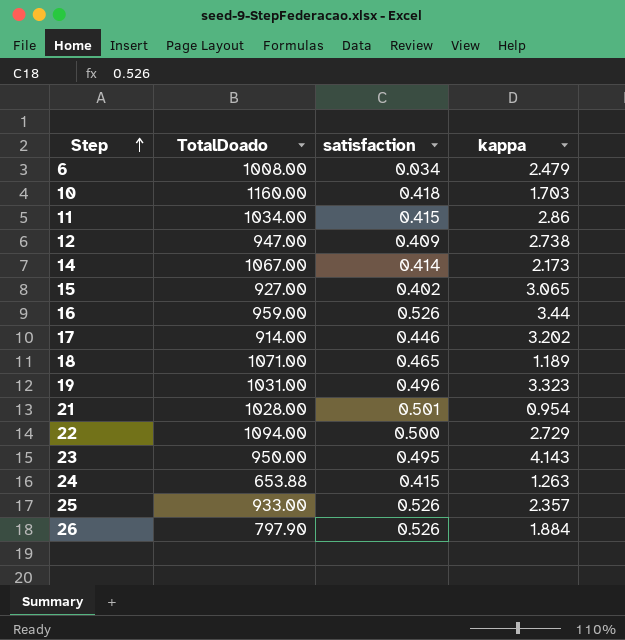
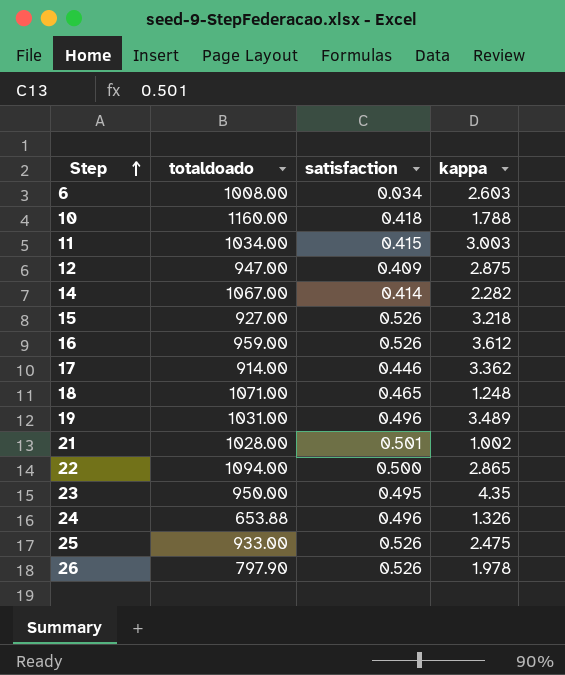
column name: TotalDoado -> totaldoado
6 | kappa: 2.479 -> 2.603
10 | kappa: 1.703 -> 1.788
11 | kappa: 2.86 -> 3.003
12 | kappa: 2.738 -> 2.875
14 | kappa: 2.173 -> 2.282
15 | satisfaction: 0.402 -> 0.526
15 | kappa: 3.065 -> 3.218
16 | kappa: 3.44 -> 3.612
17 | kappa: 3.202 -> 3.362
18 | kappa: 1.189 -> 1.248
19 | kappa: 3.323 -> 3.489
21 | kappa: 0.954 -> 1.002
22 | kappa: 2.729 -> 2.865
23 | kappa: 4.143 -> 4.35
24 | satisfaction: 0.415 -> 0.496
24 | kappa: 1.263 -> 1.326
25 | kappa: 2.357 -> 2.475
26 | kappa: 1.884 -> 1.978

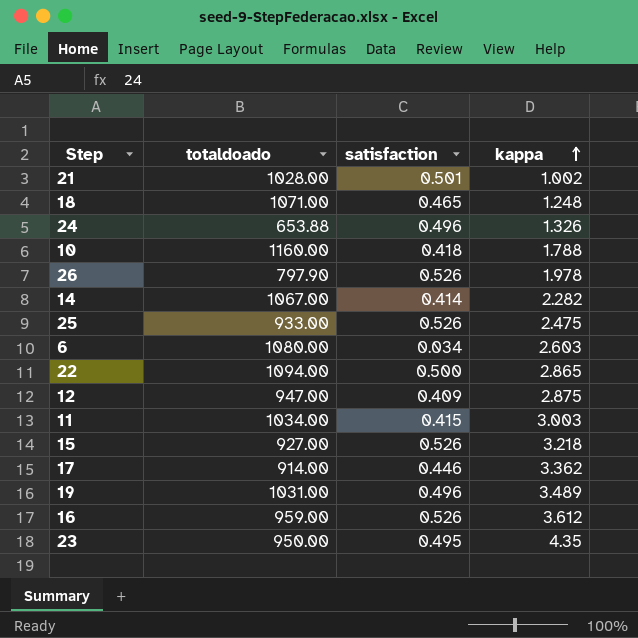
row order: Step ascending -> kappa ascending
6 | totaldoado: 1008.00 -> 1080.00

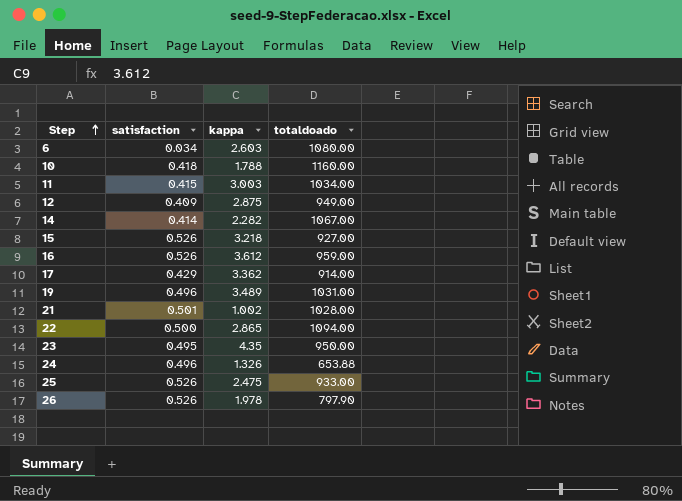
row order: kappa ascending -> Step ascending
column totaldoado | position: 2 -> 4
row 18: 1071.00 | 0.465 | 1.248 -> none
12 | totaldoado: 947.00 -> 949.00
17 | satisfaction: 0.446 -> 0.429

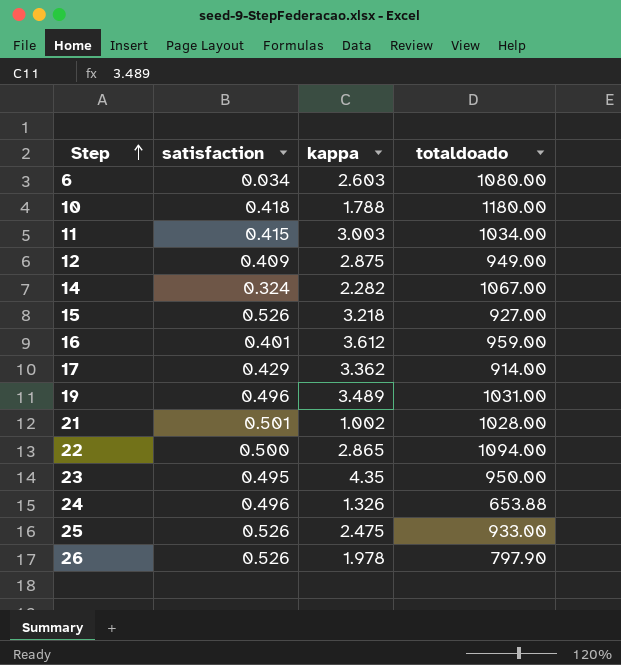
10 | totaldoado: 1160.00 -> 1180.00
14 | satisfaction: 0.414 -> 0.324
16 | satisfaction: 0.526 -> 0.401

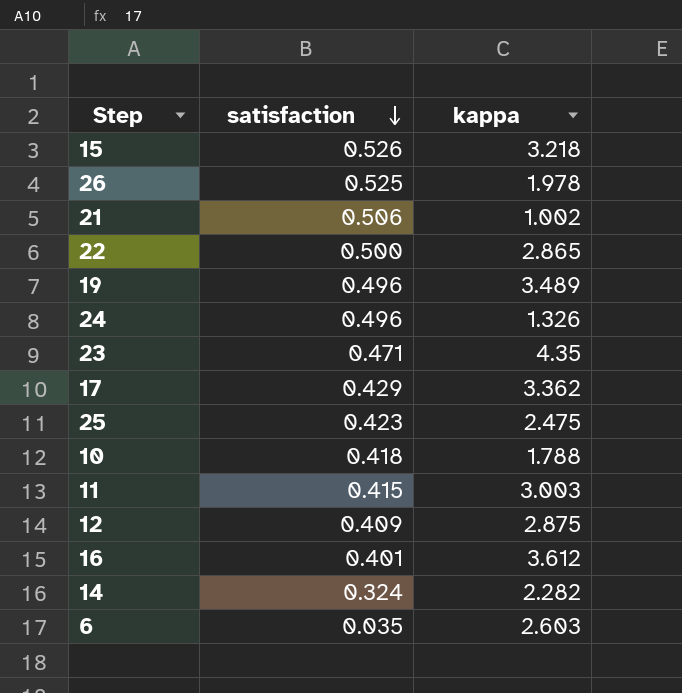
row order: Step ascending -> satisfaction descending
column totaldoado | position: 4 -> none
26 | satisfaction: 0.526 -> 0.525
21 | satisfaction: 0.501 -> 0.506
23 | satisfaction: 0.495 -> 0.471
25 | satisfaction: 0.526 -> 0.423
6 | satisfaction: 0.034 -> 0.035

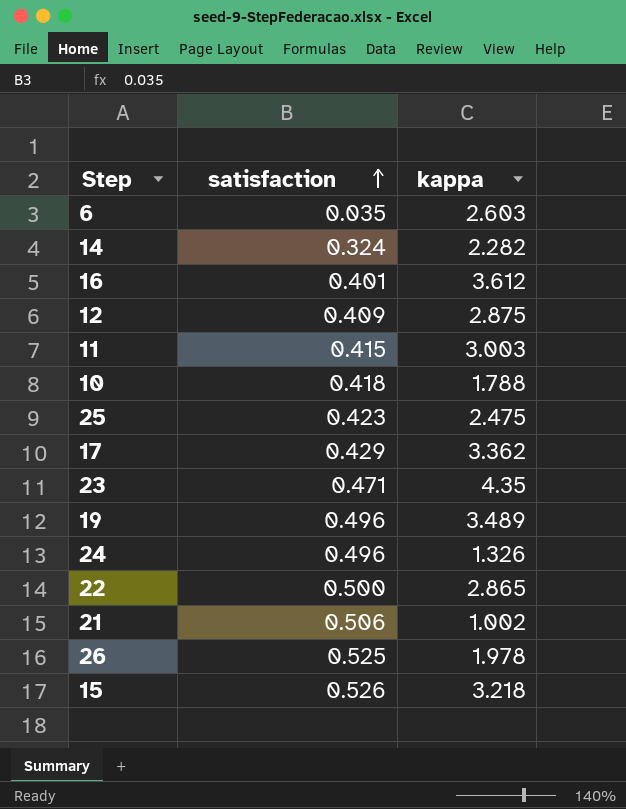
row order: satisfaction descending -> satisfaction ascending

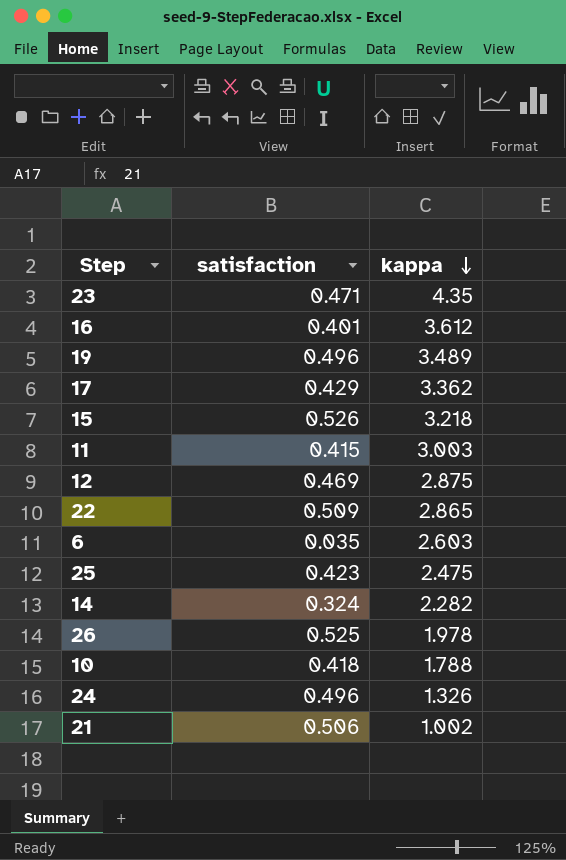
row order: satisfaction ascending -> kappa descending
12 | satisfaction: 0.409 -> 0.469
22 | satisfaction: 0.500 -> 0.509

